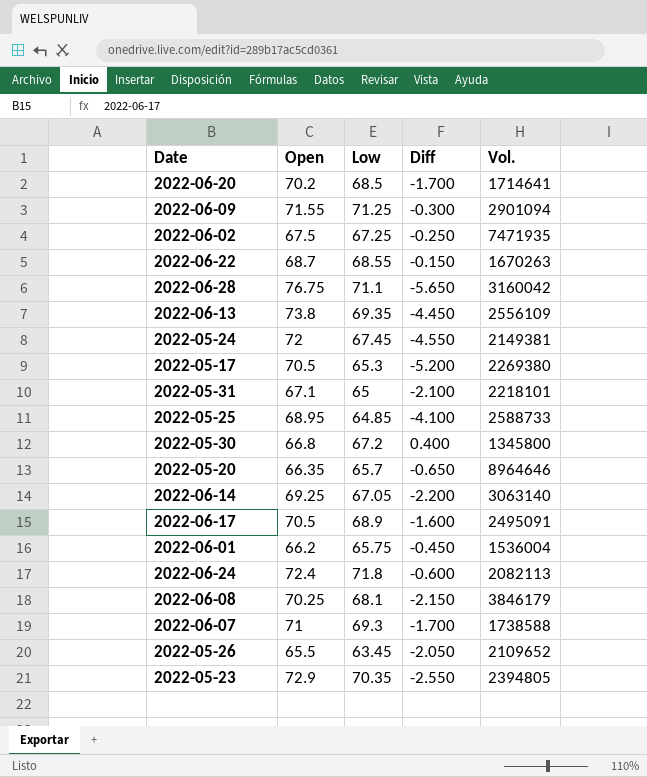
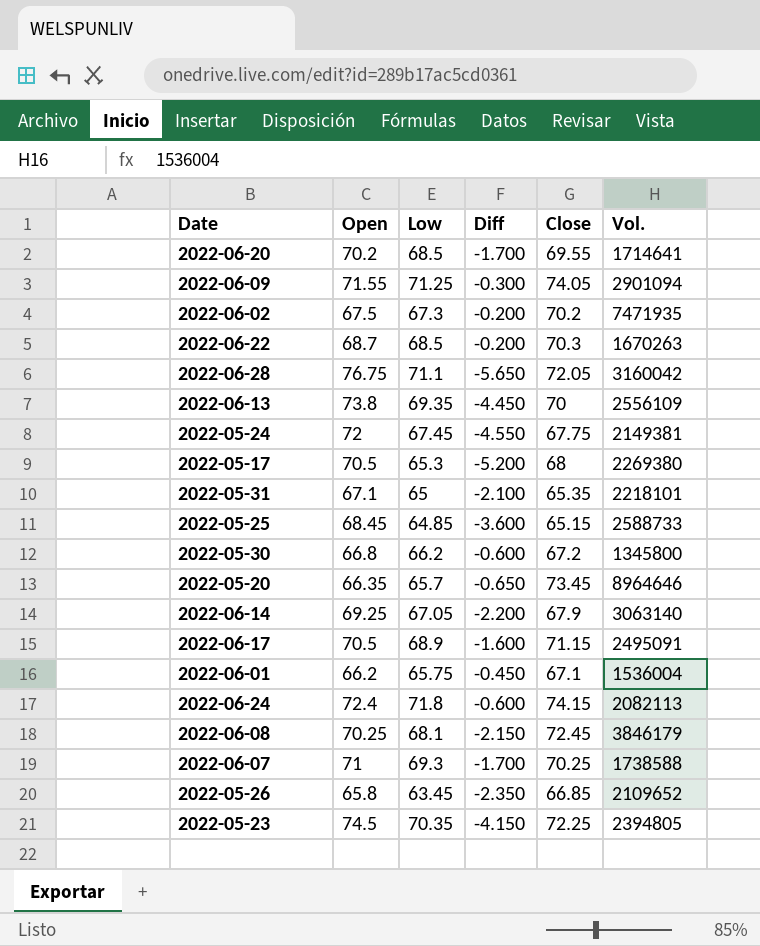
column Close | position: none -> 5
2022-06-02 | Low: 67.25 -> 67.3
2022-06-02 | Diff: -0.250 -> -0.200
2022-06-22 | Low: 68.55 -> 68.5
2022-06-22 | Diff: -0.150 -> -0.200
2022-05-25 | Open: 68.95 -> 68.45
2022-05-25 | Diff: -4.100 -> -3.600
2022-05-30 | Low: 67.2 -> 66.2
2022-05-30 | Diff: 0.400 -> -0.600
2022-05-26 | Open: 65.5 -> 65.8
2022-05-26 | Diff: -2.050 -> -2.350
2022-05-23 | Open: 72.9 -> 74.5
2022-05-23 | Diff: -2.550 -> -4.150

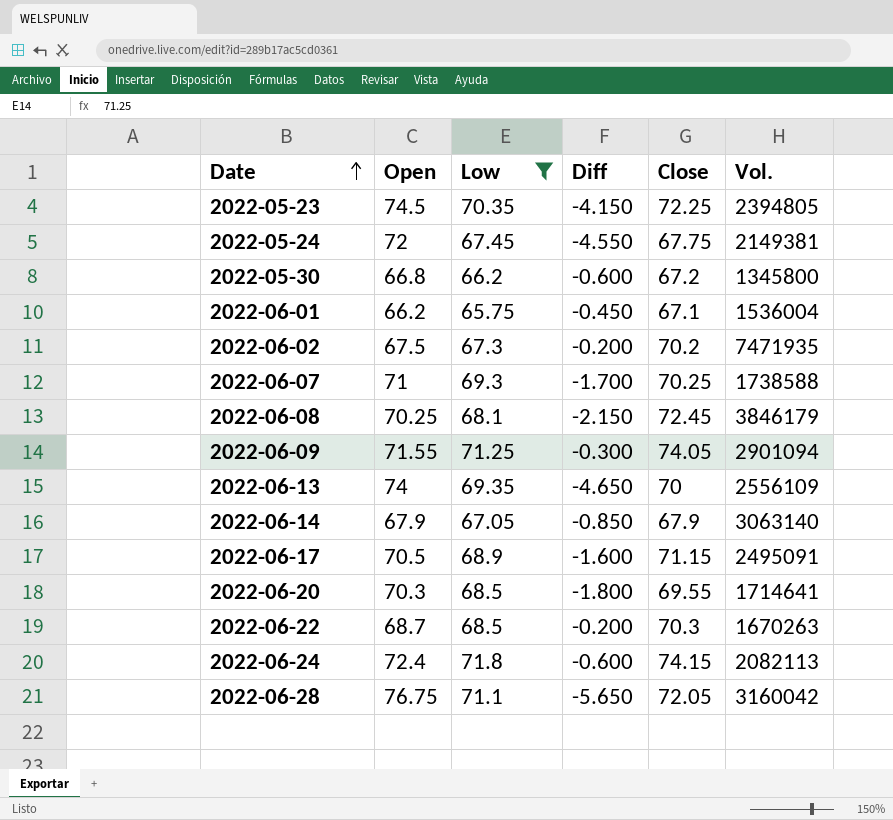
filter: none -> Low >= 65.75
row order: none -> Date ascending
2022-06-13 | Open: 73.8 -> 74
2022-06-13 | Diff: -4.450 -> -4.650
2022-06-14 | Open: 69.25 -> 67.9
2022-06-14 | Diff: -2.200 -> -0.850
2022-06-20 | Open: 70.2 -> 70.3
2022-06-20 | Diff: -1.700 -> -1.800

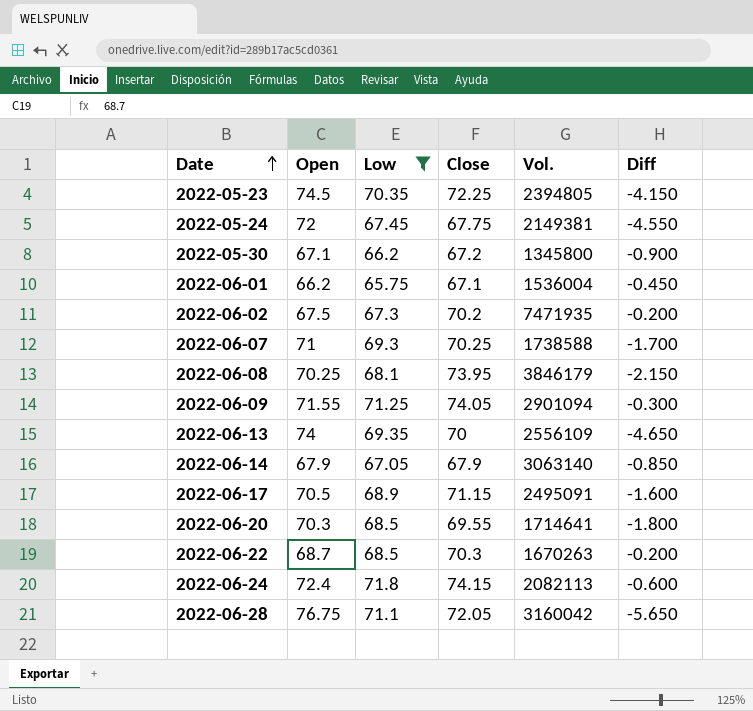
column Diff | position: 4 -> 6
2022-05-30 | Open: 66.8 -> 67.1
2022-05-30 | Diff: -0.600 -> -0.900
2022-06-08 | Close: 72.45 -> 73.95

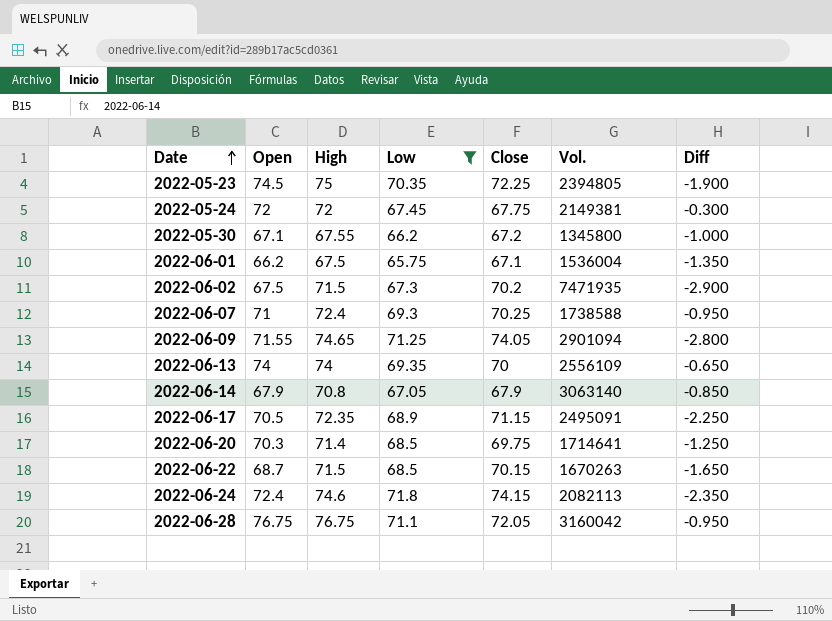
column High | position: none -> 3
column Diff | formula: [Low] - [Open] -> [Low] - [Close]
row 2022-06-08: 70.25 | 68.1 | 73.95 | 3846179 | -2.150 -> none
2022-06-20 | Close: 69.55 -> 69.75
2022-06-22 | Close: 70.3 -> 70.15

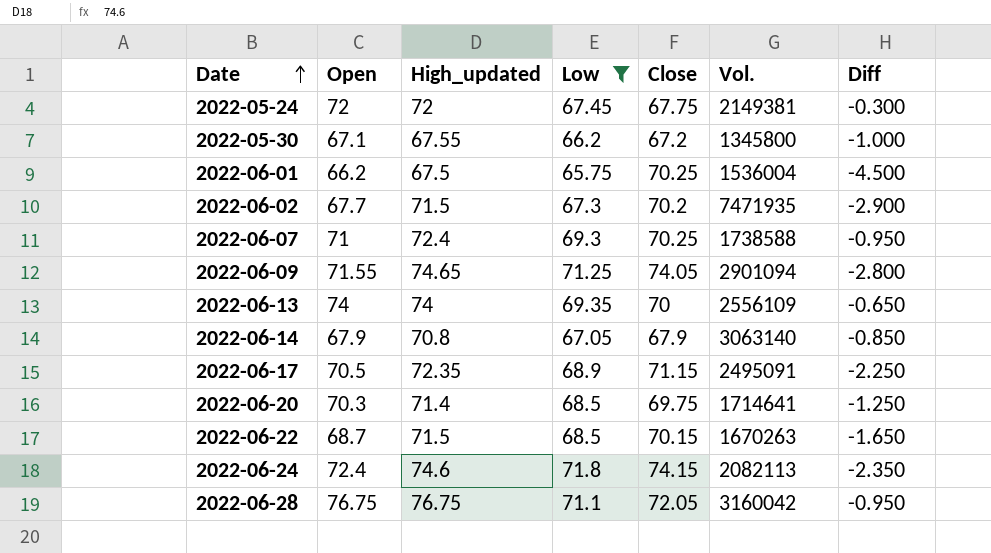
column name: High -> High_updated
row 2022-05-23: 74.5 | 75 | 70.35 | 72.25 | 2394805 | -1.900 -> none
2022-06-01 | Close: 67.1 -> 70.25
2022-06-01 | Diff: -1.350 -> -4.500
2022-06-02 | Open: 67.5 -> 67.7

